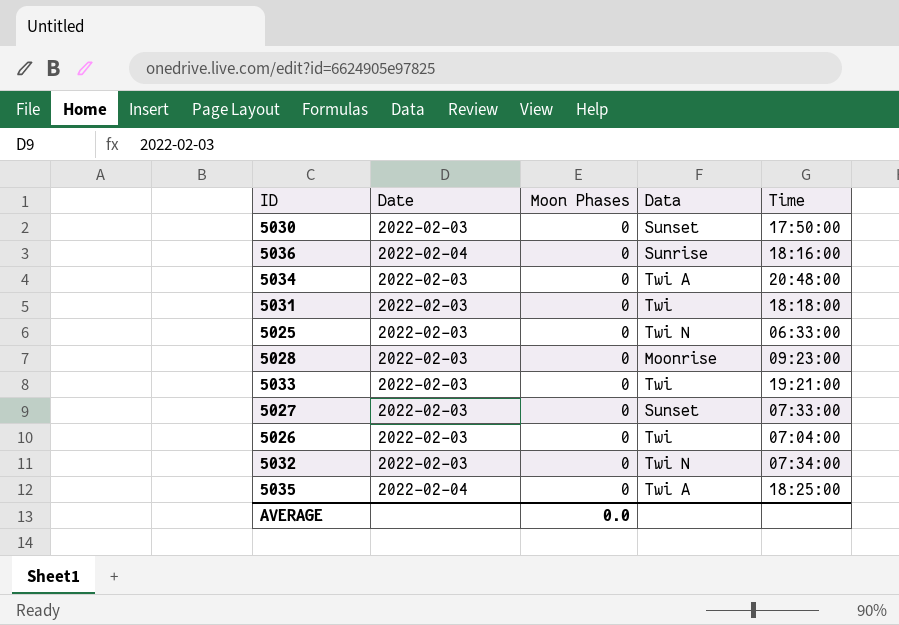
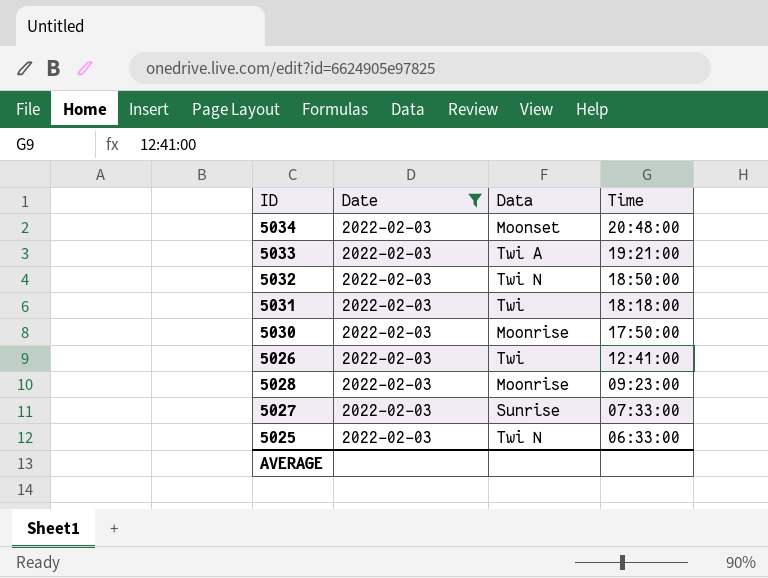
filter: none -> Date = 2022-02-03
row order: none -> Time descending
column Moon Phases | position: 3 -> none
5034 | Data: Twi A -> Moonset
5033 | Data: Twi -> Twi A
5032 | Time: 07:34:00 -> 18:50:00
5030 | Data: Sunset -> Moonrise
5026 | Time: 07:04:00 -> 12:41:00
5027 | Data: Sunset -> Sunrise

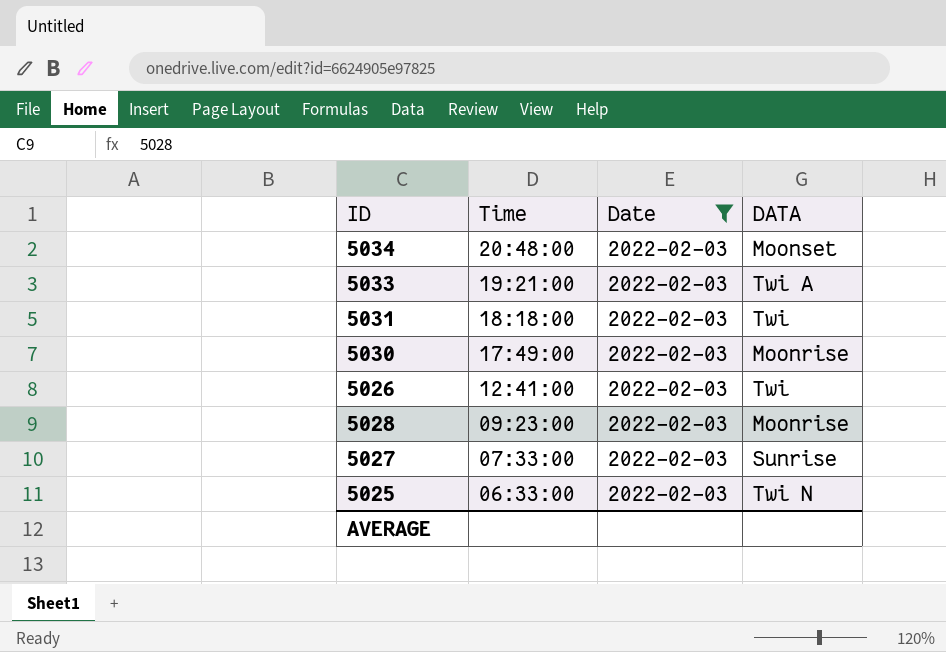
column Time | position: 4 -> 2
column name: Data -> DATA
row 5032: 2022-02-03 | Twi N | 18:50:00 -> none
5030 | Time: 17:50:00 -> 17:49:00

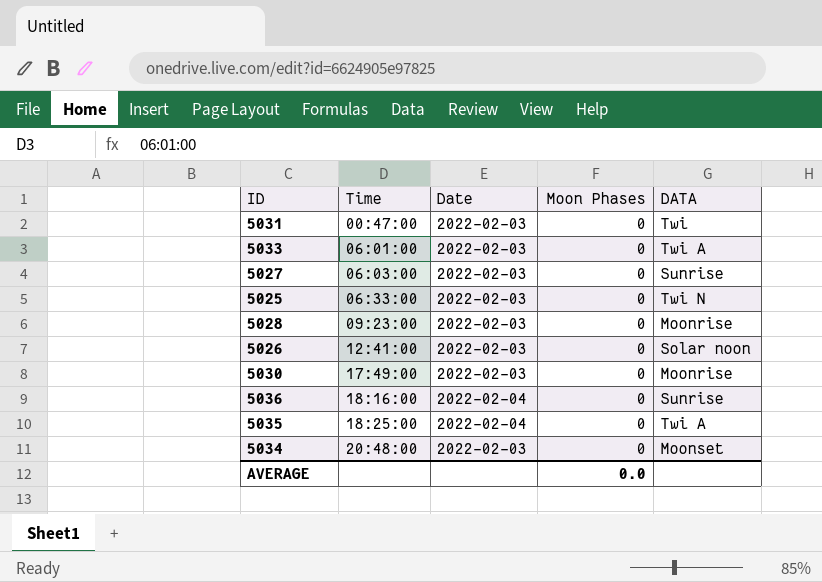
filter: Date = 2022-02-03 -> none
row order: Time descending -> Time ascending
column Moon Phases | position: none -> 4
5031 | Time: 18:18:00 -> 00:47:00
5033 | Time: 19:21:00 -> 06:01:00
5027 | Time: 07:33:00 -> 06:03:00
5026 | DATA: Twi -> Solar noon

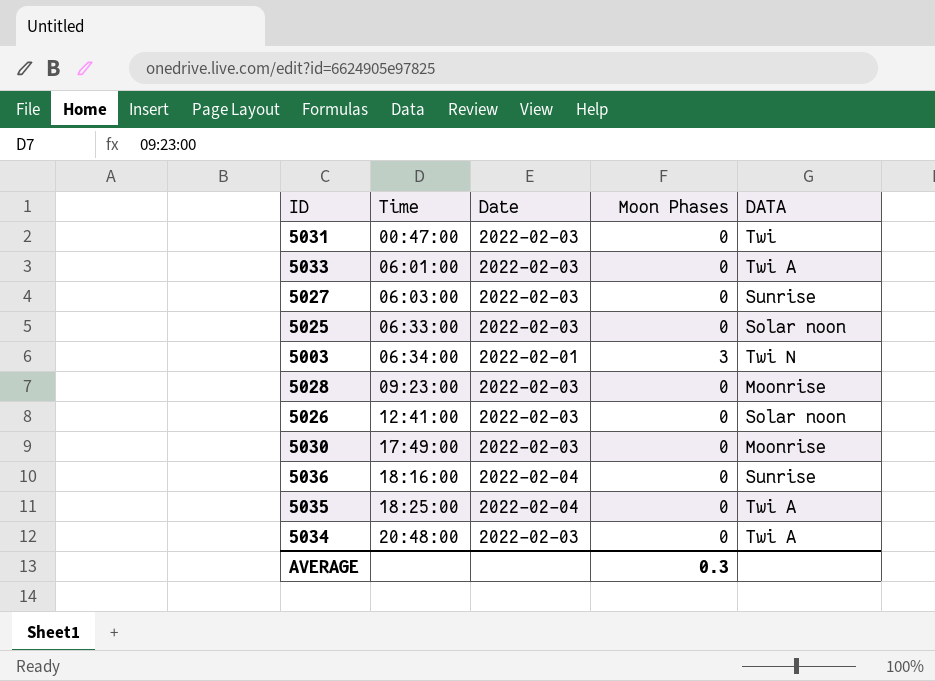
5025 | DATA: Twi N -> Solar noon
row 5003: none -> 06:34:00 | 2022-02-01 | 3 | Twi N
5034 | DATA: Moonset -> Twi A
AVERAGE | Moon Phases: 0.0 -> 0.3

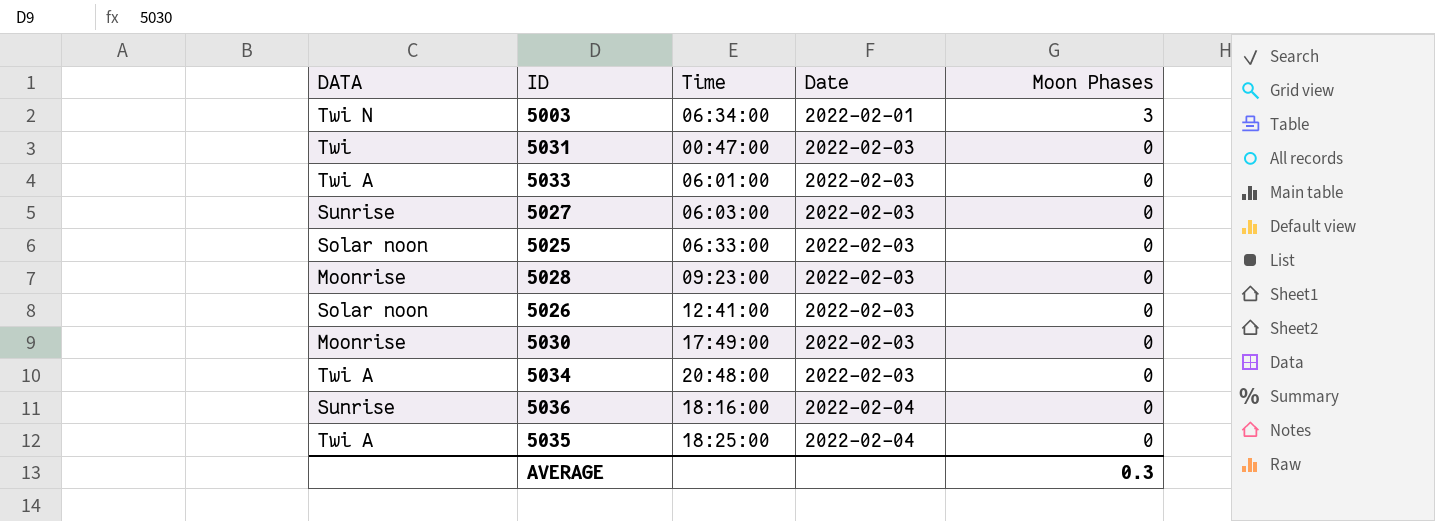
row order: Time ascending -> Date ascending
column DATA | position: 5 -> 1

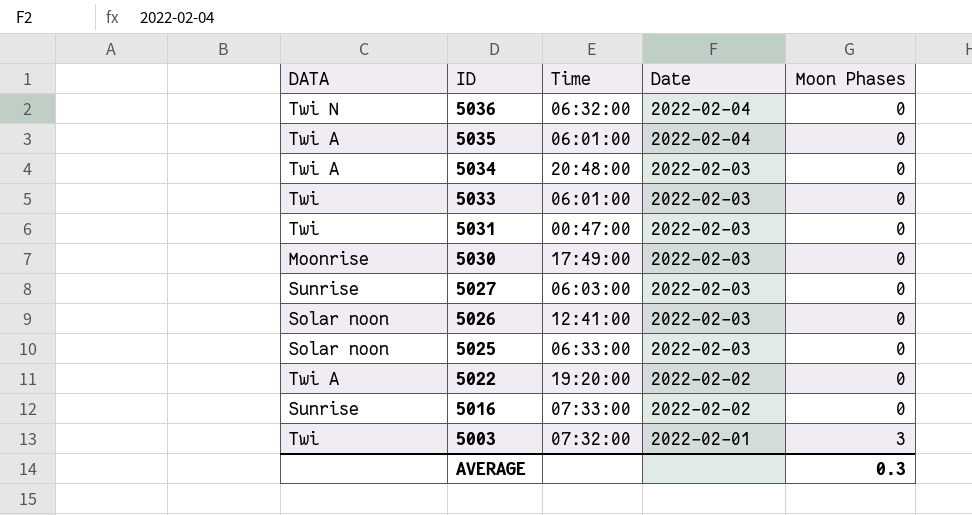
row order: Date ascending -> ID descending
row 5028: Moonrise | 09:23:00 | 2022-02-03 | 0 -> none
5036 | DATA: Sunrise -> Twi N
5036 | Time: 18:16:00 -> 06:32:00
5035 | Time: 18:25:00 -> 06:01:00
5033 | DATA: Twi A -> Twi
row 5022: none -> Twi A | 19:20:00 | 2022-02-02 | 0
row 5016: none -> Sunrise | 07:33:00 | 2022-02-02 | 0
5003 | DATA: Twi N -> Twi
5003 | Time: 06:34:00 -> 07:32:00

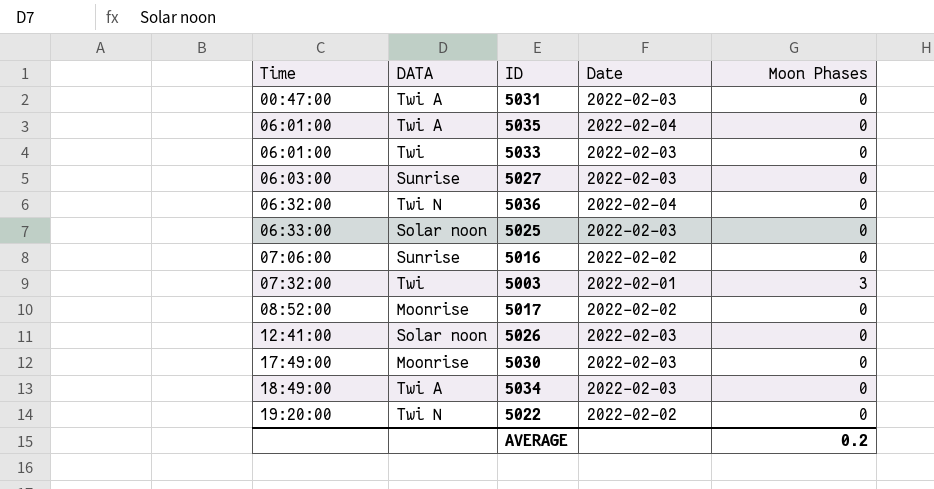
row order: ID descending -> Time ascending
column Time | position: 3 -> 1
5031 | DATA: Twi -> Twi A
5016 | Time: 07:33:00 -> 07:06:00
row 5017: none -> 08:52:00 | Moonrise | 2022-02-02 | 0
5034 | Time: 20:48:00 -> 18:49:00
5022 | DATA: Twi A -> Twi N
AVERAGE | Moon Phases: 0.3 -> 0.2

